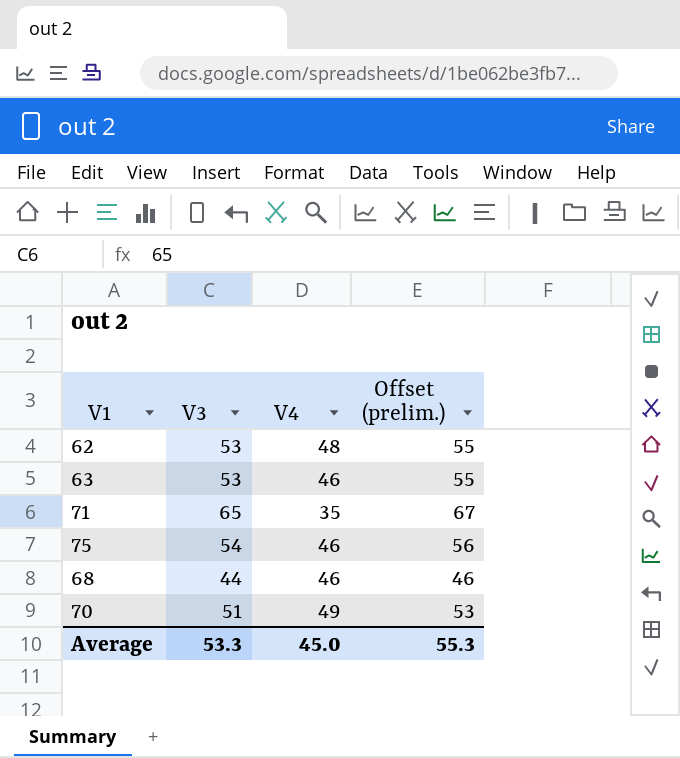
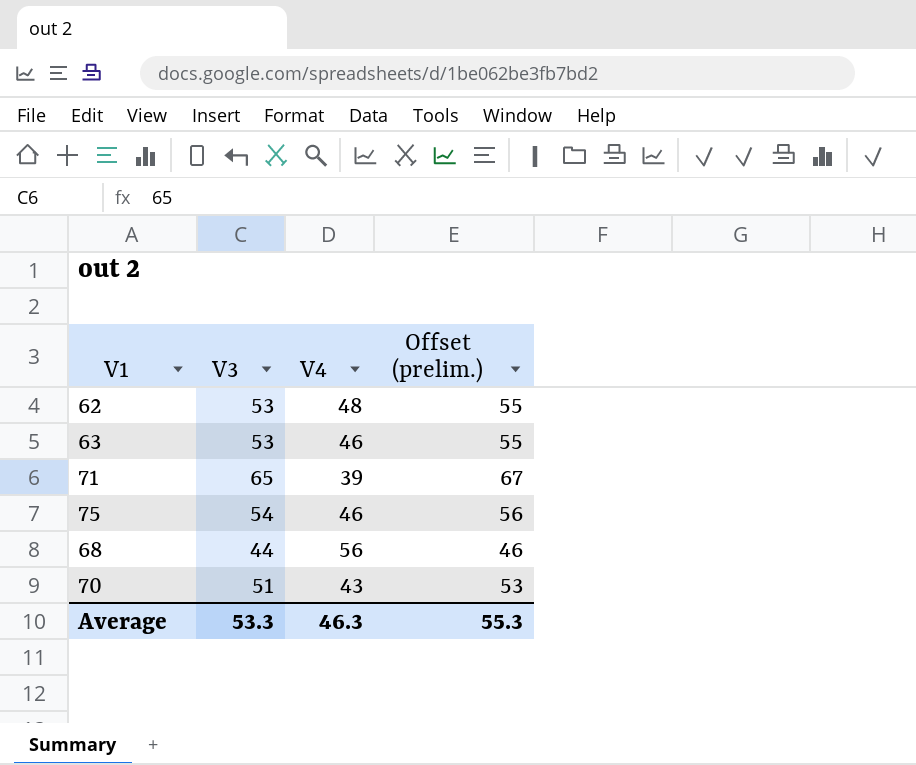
71 | V4: 35 -> 39
68 | V4: 46 -> 56
70 | V4: 49 -> 43
Average | V4: 45.0 -> 46.3

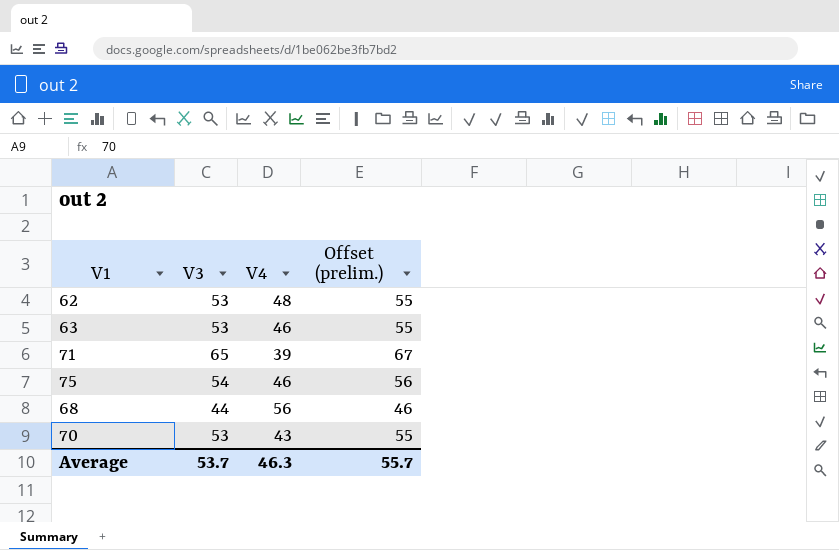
70 | V3: 51 -> 53
70 | Offset (prelim.): 53 -> 55
Average | V3: 53.3 -> 53.7
Average | Offset (prelim.): 55.3 -> 55.7

